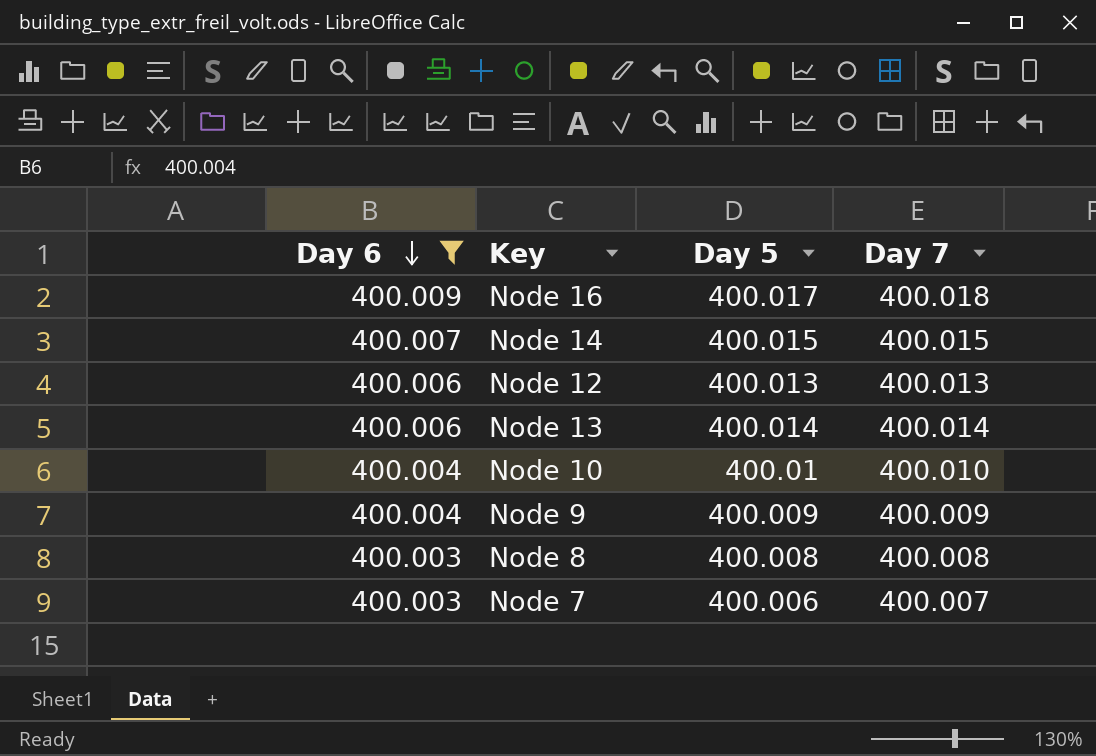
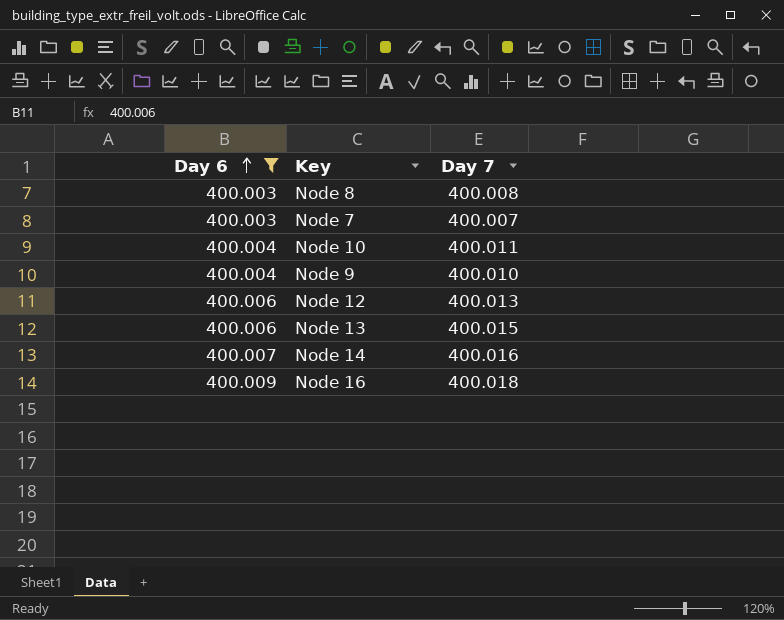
row order: Day 6 descending -> Day 6 ascending
column Day 5 | position: 3 -> none
Node 10 | Day 7: 400.010 -> 400.011
Node 9 | Day 7: 400.009 -> 400.010
Node 13 | Day 7: 400.014 -> 400.015
Node 14 | Day 7: 400.015 -> 400.016

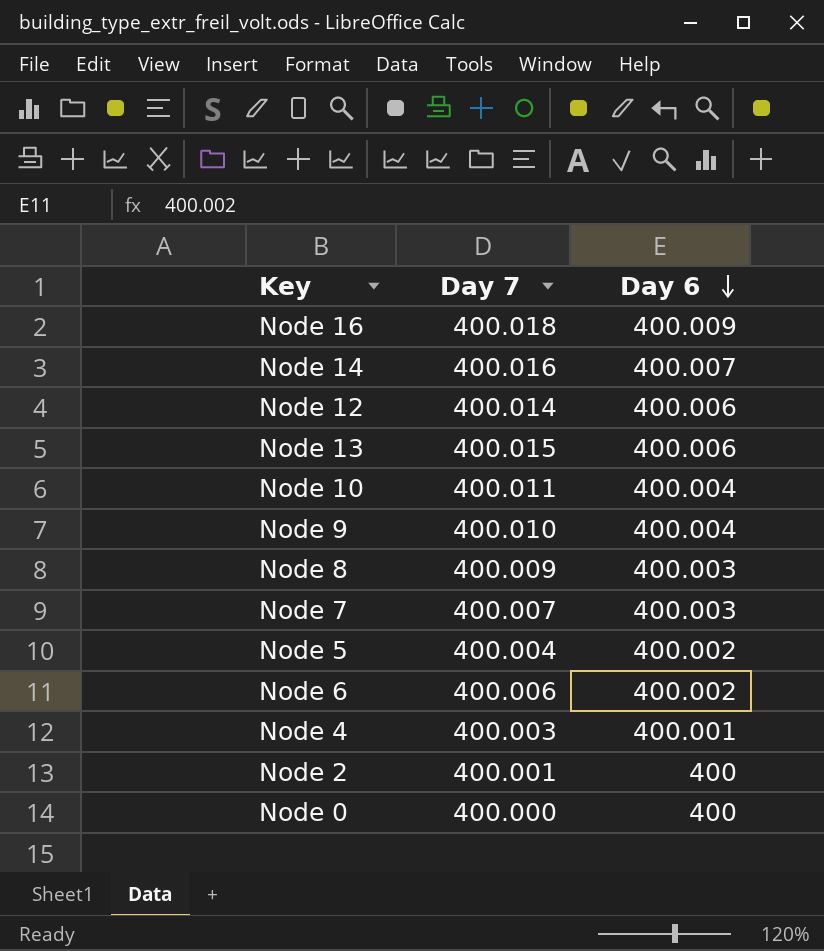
filter: Day 6 >= 400.003 -> none
row order: Day 6 ascending -> Day 6 descending
column Day 6 | position: 1 -> 3
Node 12 | Day 7: 400.013 -> 400.014
Node 8 | Day 7: 400.008 -> 400.009

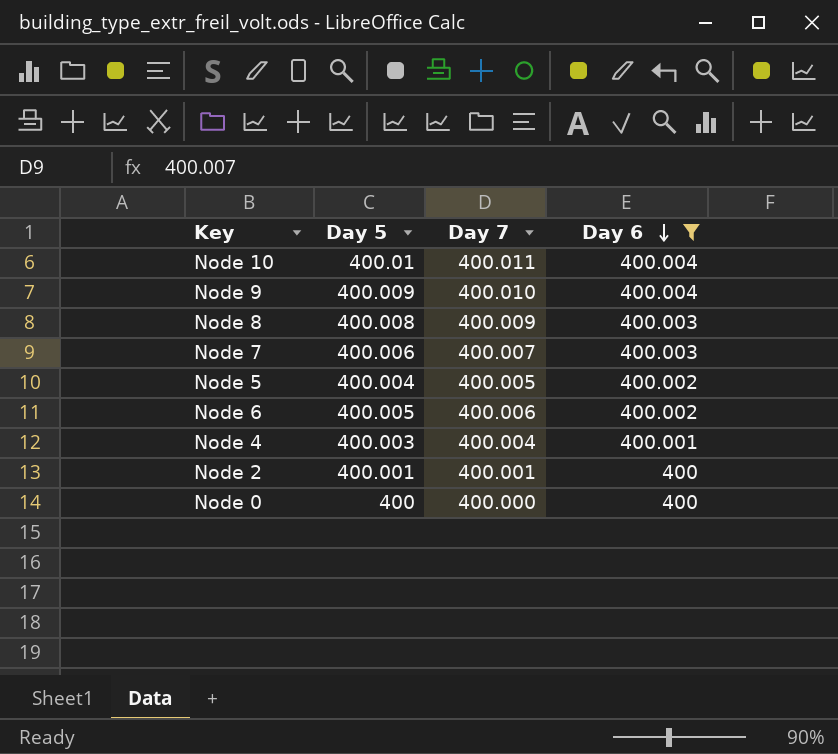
filter: none -> Day 6 <= 400.004
column Day 5 | position: none -> 2
Node 5 | Day 7: 400.004 -> 400.005
Node 4 | Day 7: 400.003 -> 400.004

